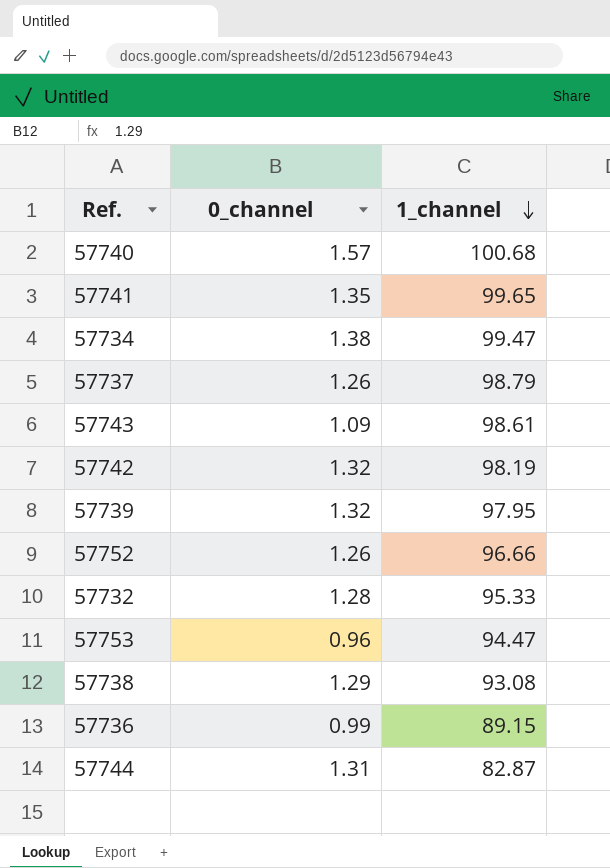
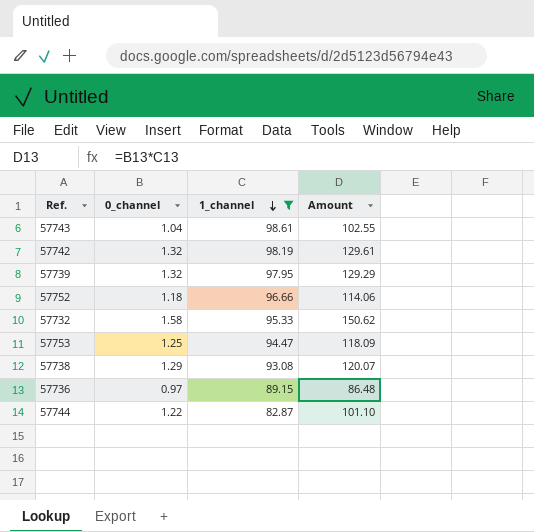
filter: none -> 1_channel <= 98.61
column Amount | formula: none -> [0_channel] * [1_channel]
57743 | 0_channel: 1.09 -> 1.04
57752 | 0_channel: 1.26 -> 1.18
57732 | 0_channel: 1.28 -> 1.58
57753 | 0_channel: 0.96 -> 1.25
57736 | 0_channel: 0.99 -> 0.97
57744 | 0_channel: 1.31 -> 1.22

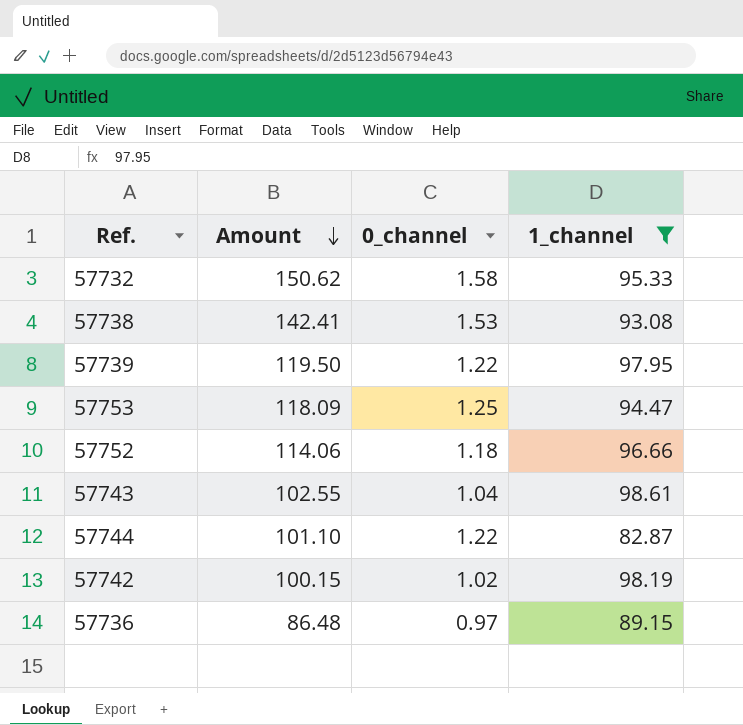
row order: 1_channel descending -> Amount descending
column Amount | position: 4 -> 2
57738 | Amount: 120.07 -> 142.41
57738 | 0_channel: 1.29 -> 1.53
57739 | Amount: 129.29 -> 119.50
57739 | 0_channel: 1.32 -> 1.22
57742 | Amount: 129.61 -> 100.15
57742 | 0_channel: 1.32 -> 1.02

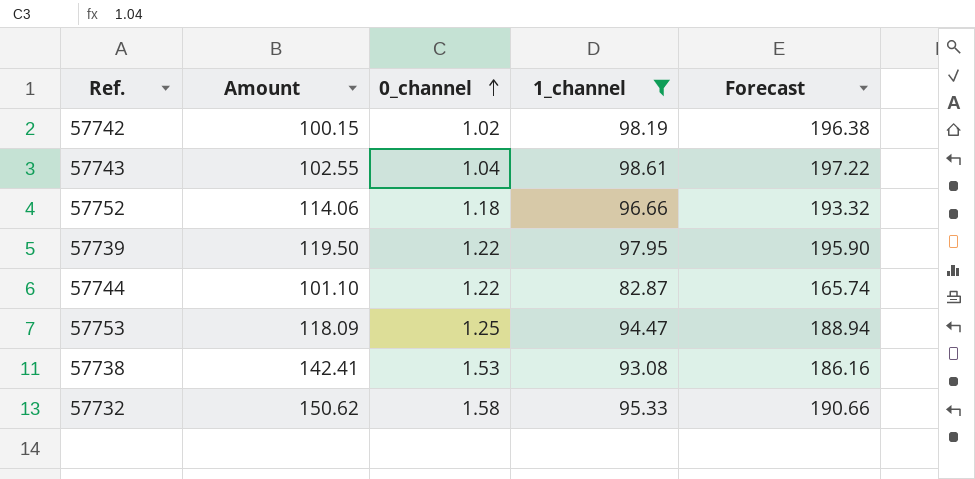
row order: Amount descending -> 0_channel ascending
column Forecast | formula: none -> [1_channel] * 2
row 57736: 86.48 | 0.97 | 89.15 -> none

